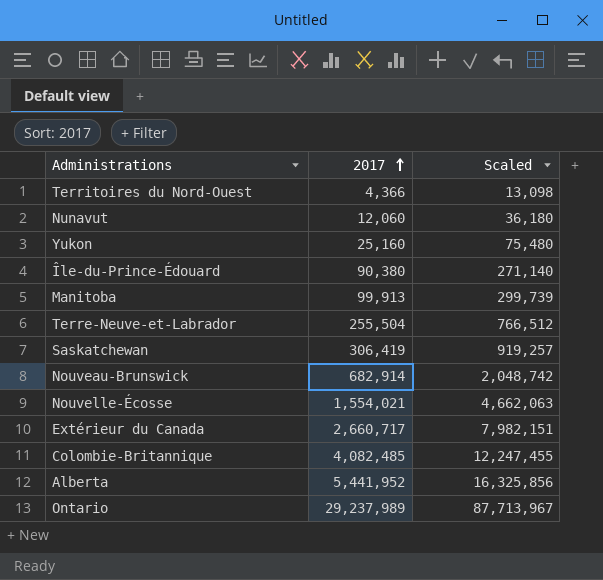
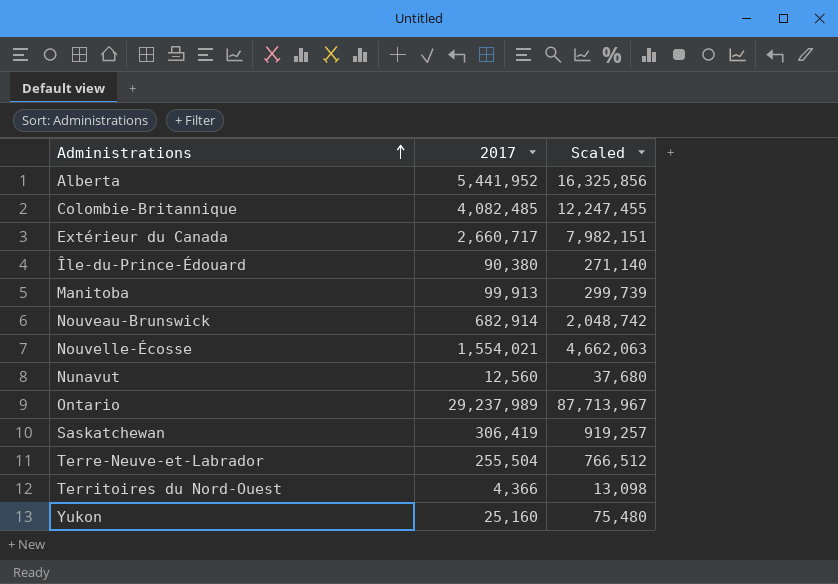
row order: 2017 ascending -> Administrations ascending
Nunavut | 2017: 12,060 -> 12,560
Nunavut | Scaled: 36,180 -> 37,680

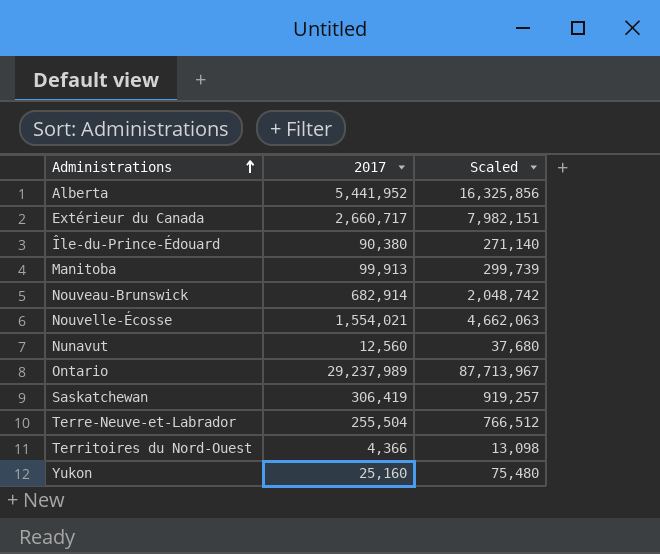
row Colombie-Britannique: 4,082,485 | 12,247,455 -> none

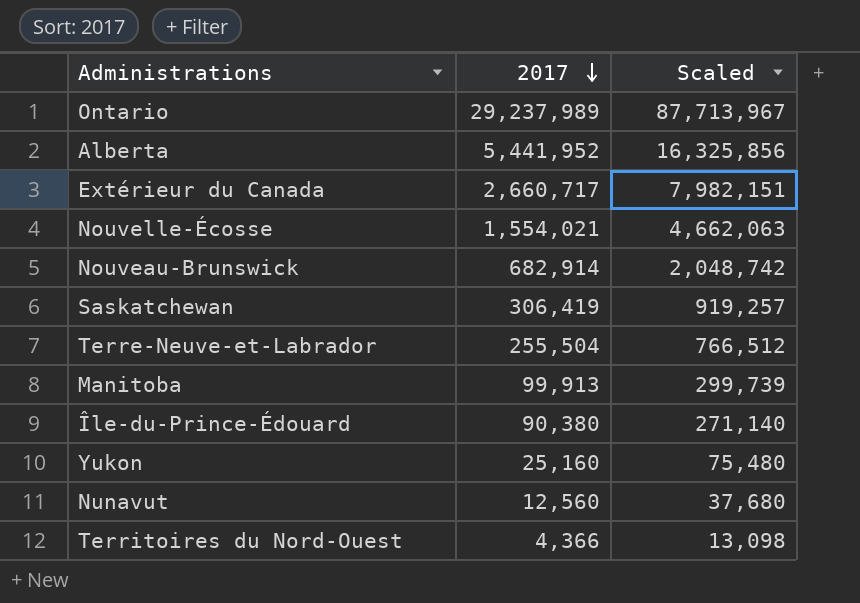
row order: Administrations ascending -> 2017 descending

